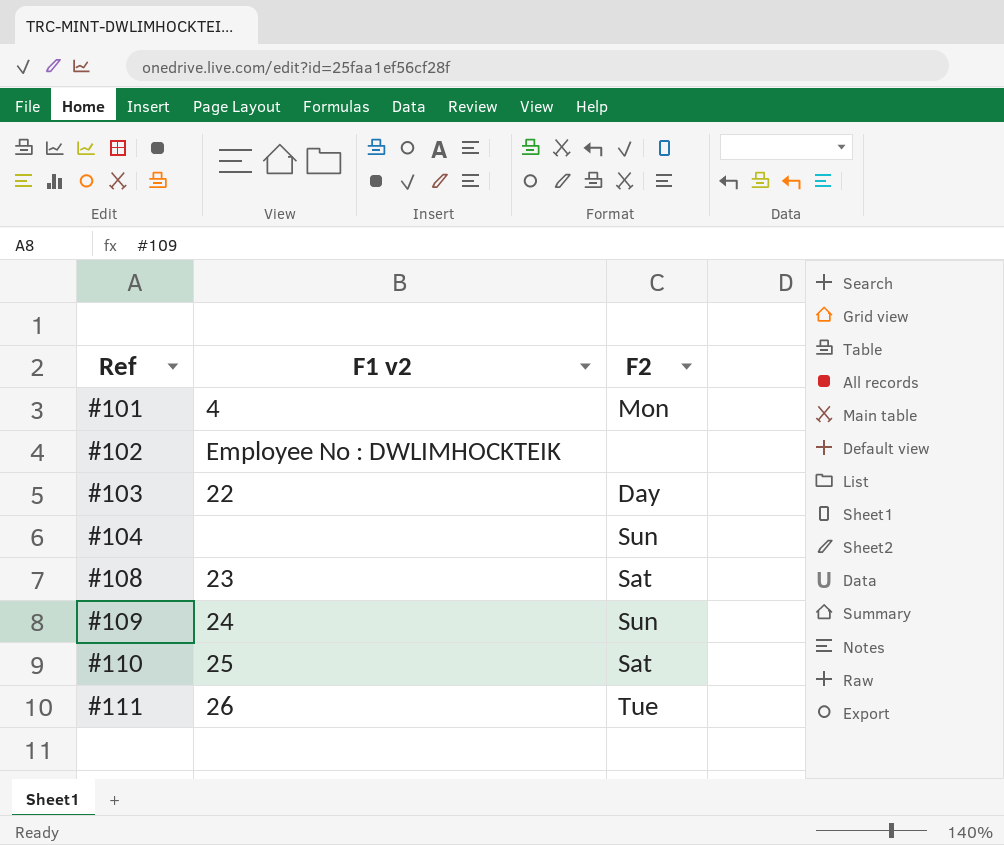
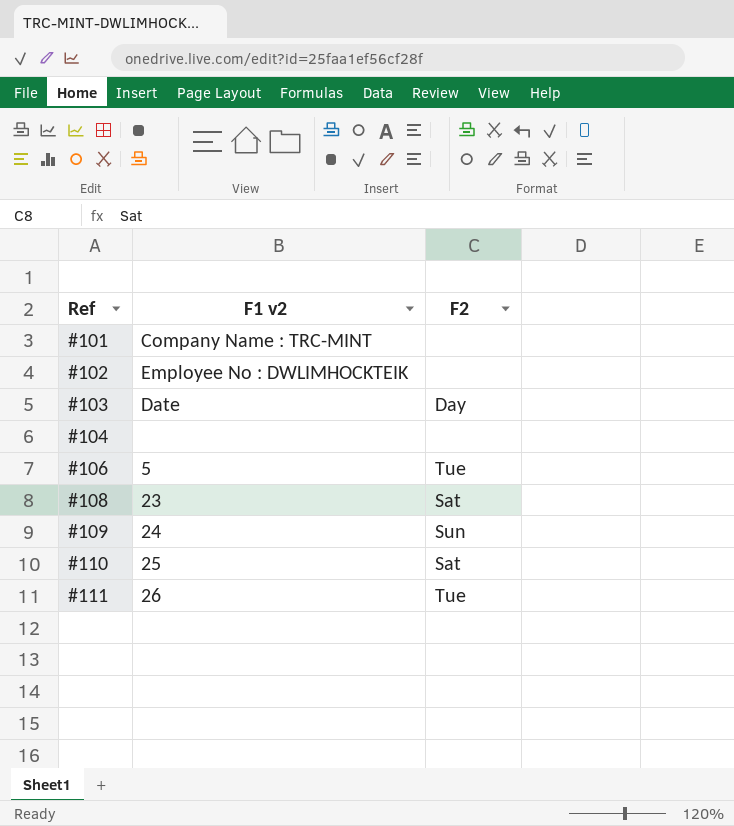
#101 | F1 v2: 4 -> Company Name : TRC-MINT
#101 | F2: Mon -> none
#103 | F1 v2: 22 -> Date
#104 | F2: Sun -> none
row #106: none -> 5 | Tue

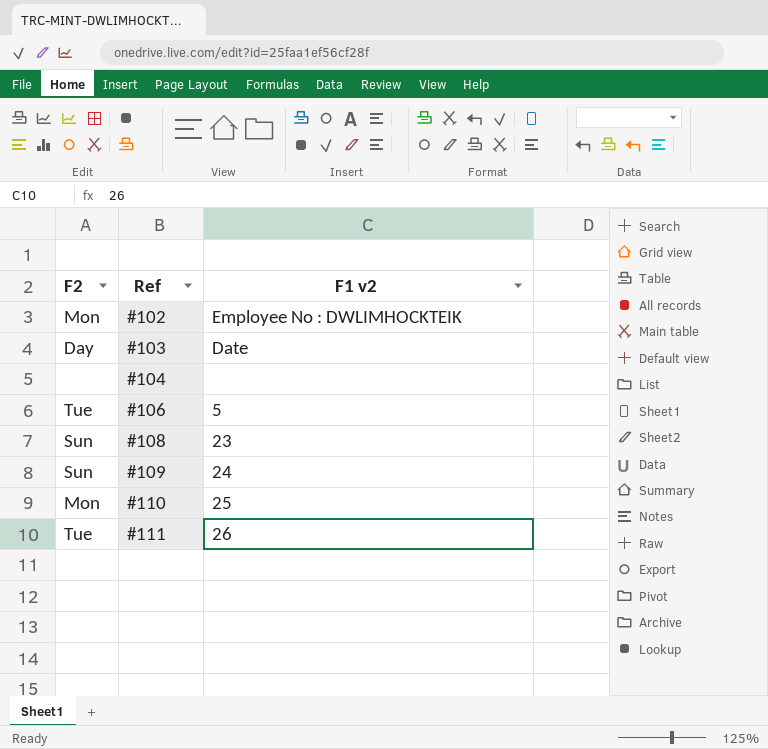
column F2 | position: 3 -> 1
row #101: Company Name : TRC-MINT | none -> none
#102 | F2: none -> Mon
#108 | F2: Sat -> Sun
#110 | F2: Sat -> Mon

